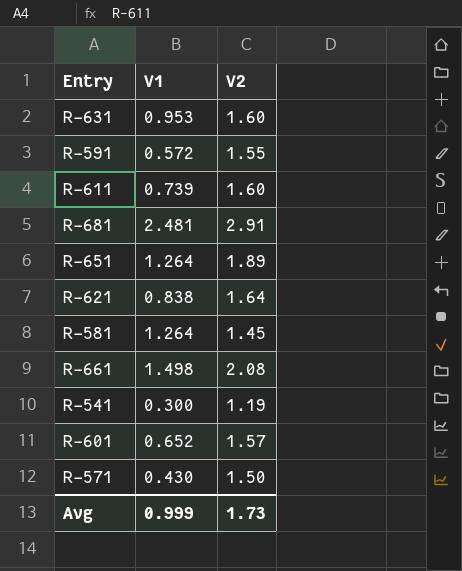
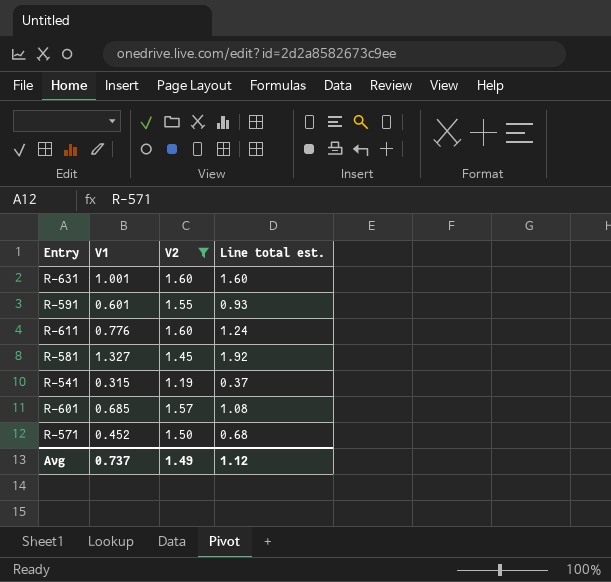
filter: none -> V2 <= 1.60
column Line total est. | formula: none -> [V1] * [V2]
R-631 | V1: 0.953 -> 1.001
R-591 | V1: 0.572 -> 0.601
R-611 | V1: 0.739 -> 0.776
R-581 | V1: 1.264 -> 1.327
R-541 | V1: 0.300 -> 0.315
R-601 | V1: 0.652 -> 0.685
R-571 | V1: 0.430 -> 0.452
Avg | V1: 0.999 -> 0.737
Avg | V2: 1.73 -> 1.49

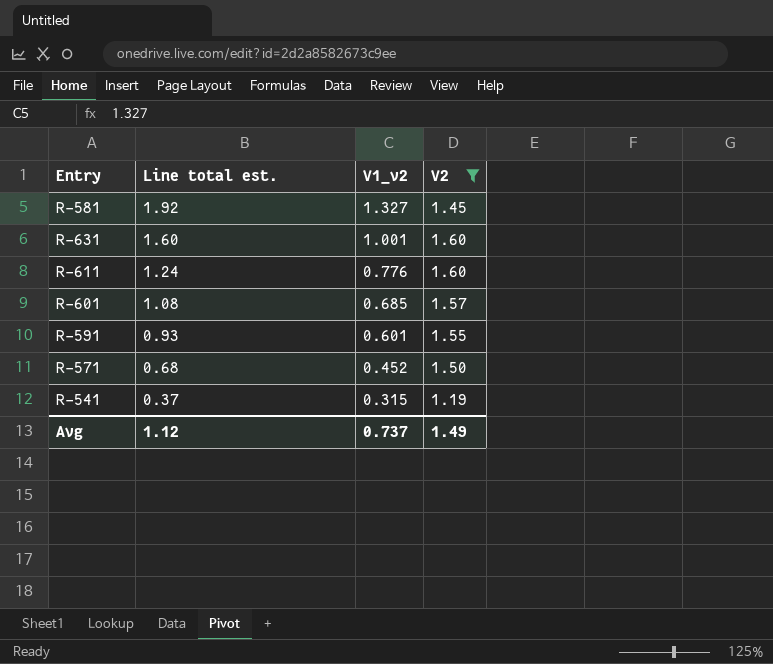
row order: none -> Line total est. descending
column Line total est. | position: 4 -> 2
column name: V1 -> V1_v2

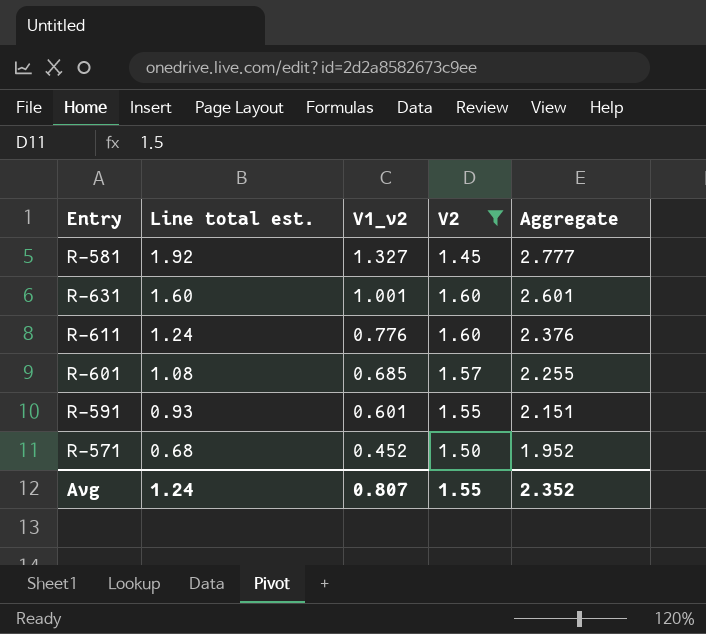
column Aggregate | formula: none -> [V1_v2] + [V2]
row R-541: 0.37 | 0.315 | 1.19 -> none
Avg | Line total est.: 1.12 -> 1.24
Avg | V1_v2: 0.737 -> 0.807
Avg | V2: 1.49 -> 1.55

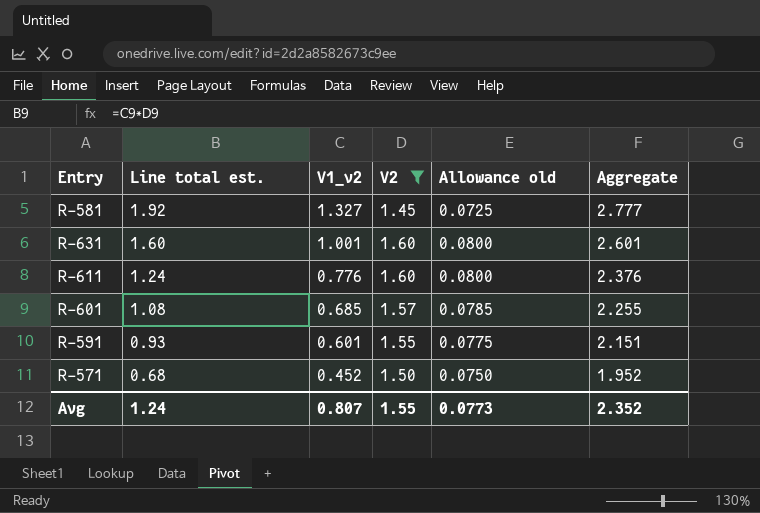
column Allowance old | formula: none -> [V2] * 0.05

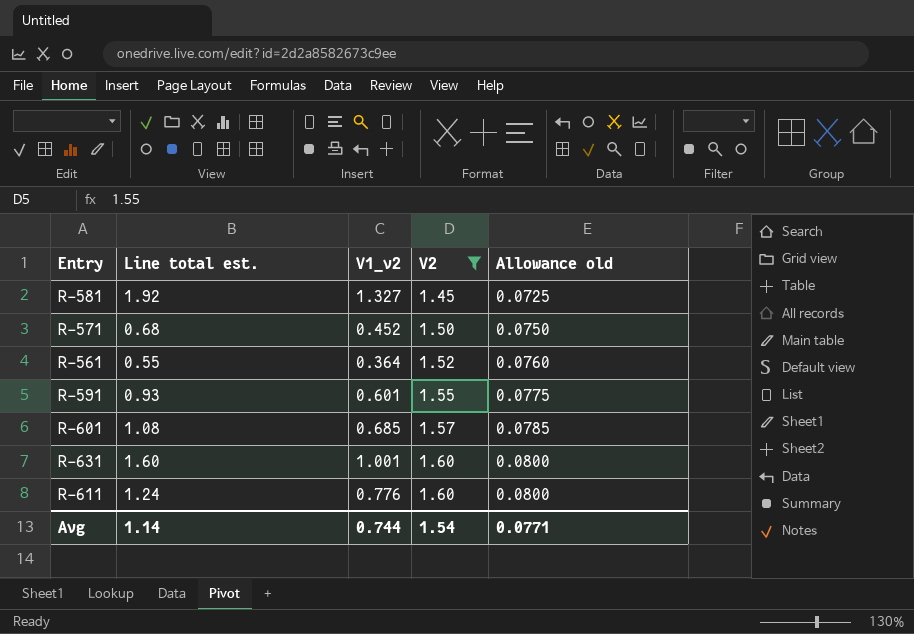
row order: Line total est. descending -> V2 ascending
column Aggregate | formula: [V1_v2] + [V2] -> none
row R-561: none -> 0.55 | 0.364 | 1.52 | 0.0760
Avg | Line total est.: 1.24 -> 1.14
Avg | V1_v2: 0.807 -> 0.744
Avg | V2: 1.55 -> 1.54
Avg | Allowance old: 0.0773 -> 0.0771

